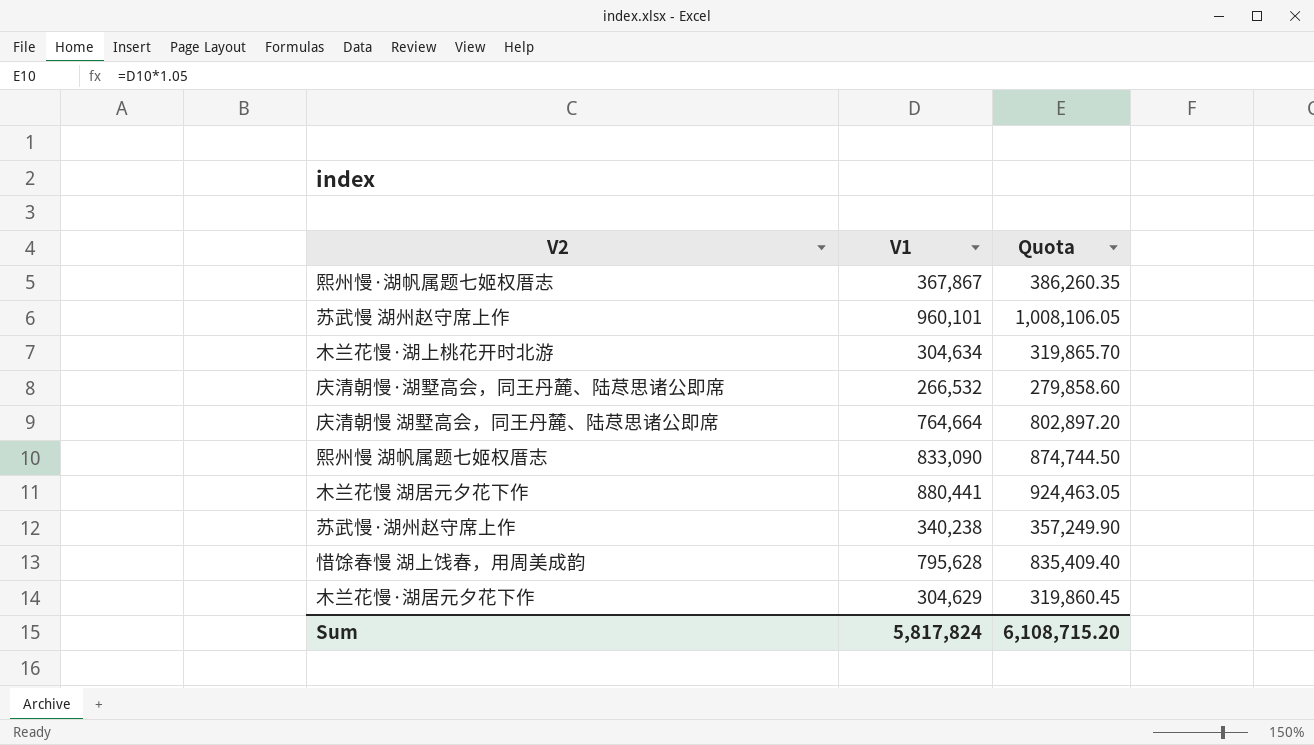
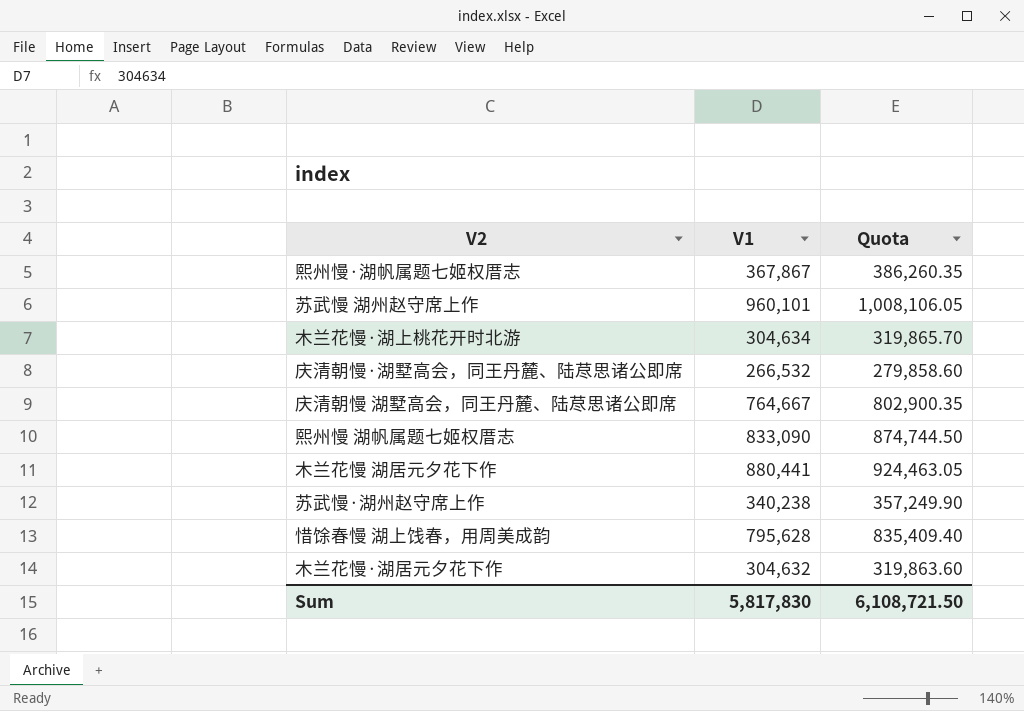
庆清朝慢 湖墅高会，同王丹麓、陆荩思诸公即席 | V1: 764,664 -> 764,667
庆清朝慢 湖墅高会，同王丹麓、陆荩思诸公即席 | Quota: 802,897.20 -> 802,900.35
木兰花慢·湖居元夕花下作 | V1: 304,629 -> 304,632
木兰花慢·湖居元夕花下作 | Quota: 319,860.45 -> 319,863.60
Sum | V1: 5,817,824 -> 5,817,830
Sum | Quota: 6,108,715.20 -> 6,108,721.50

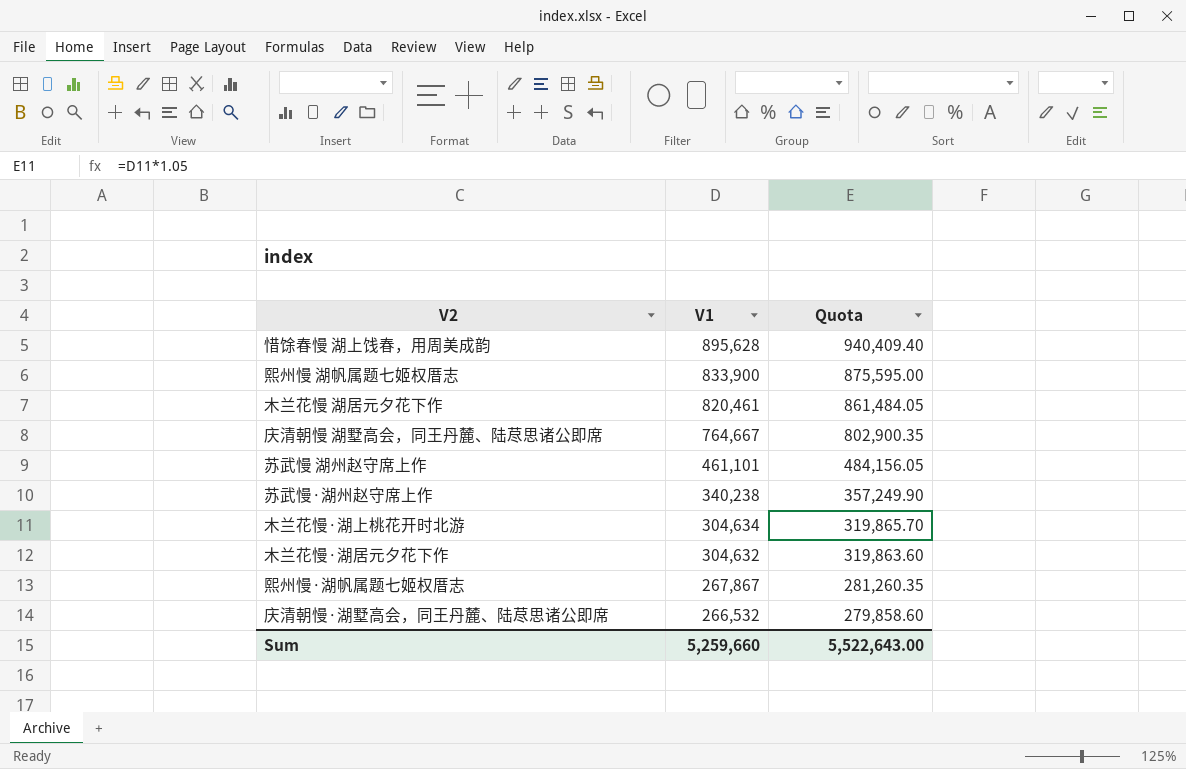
row order: none -> V1 descending
惜馀春慢 湖上饯春，用周美成韵 | V1: 795,628 -> 895,628
惜馀春慢 湖上饯春，用周美成韵 | Quota: 835,409.40 -> 940,409.40
熙州慢 湖帆属题七姬权厝志 | V1: 833,090 -> 833,900
熙州慢 湖帆属题七姬权厝志 | Quota: 874,744.50 -> 875,595.00
木兰花慢 湖居元夕花下作 | V1: 880,441 -> 820,461
木兰花慢 湖居元夕花下作 | Quota: 924,463.05 -> 861,484.05
苏武慢 湖州赵守席上作 | V1: 960,101 -> 461,101
苏武慢 湖州赵守席上作 | Quota: 1,008,106.05 -> 484,156.05
熙州慢·湖帆属题七姬权厝志 | V1: 367,867 -> 267,867
熙州慢·湖帆属题七姬权厝志 | Quota: 386,260.35 -> 281,260.35
Sum | V1: 5,817,830 -> 5,259,660
Sum | Quota: 6,108,721.50 -> 5,522,643.00

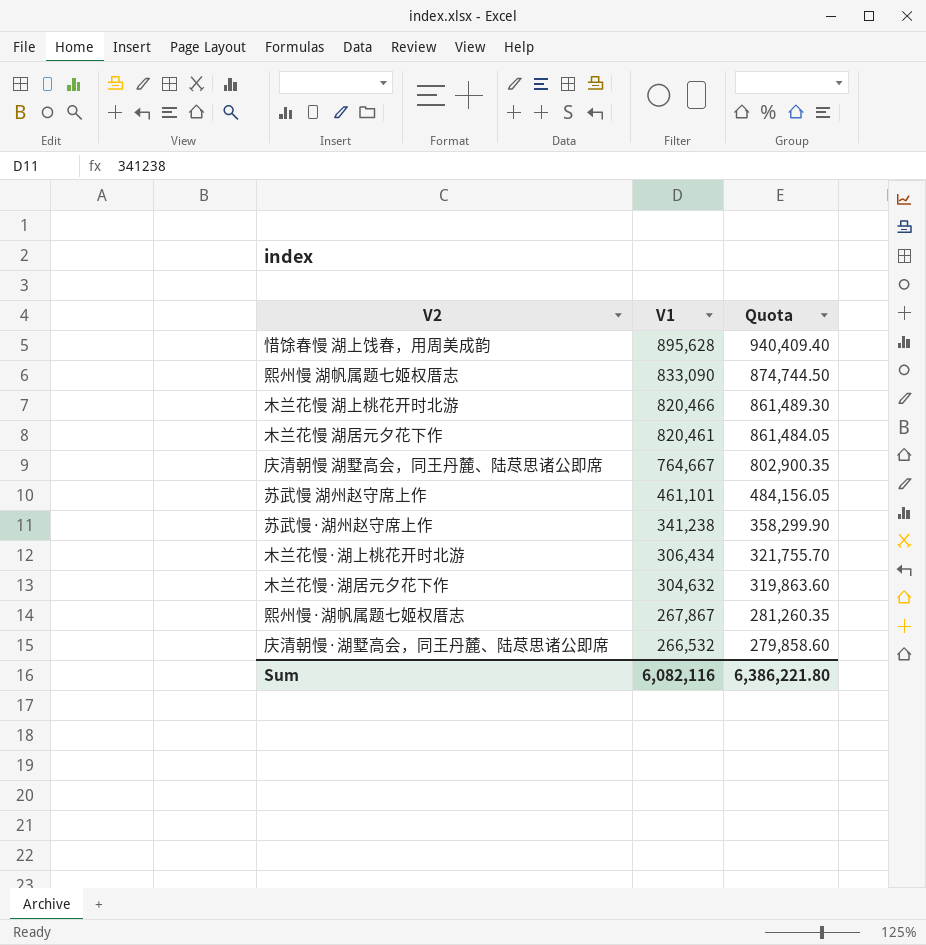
熙州慢 湖帆属题七姬权厝志 | V1: 833,900 -> 833,090
熙州慢 湖帆属题七姬权厝志 | Quota: 875,595.00 -> 874,744.50
row 木兰花慢 湖上桃花开时北游: none -> 820,466 | 861,489.30
苏武慢·湖州赵守席上作 | V1: 340,238 -> 341,238
苏武慢·湖州赵守席上作 | Quota: 357,249.90 -> 358,299.90
木兰花慢·湖上桃花开时北游 | V1: 304,634 -> 306,434
木兰花慢·湖上桃花开时北游 | Quota: 319,865.70 -> 321,755.70
Sum | V1: 5,259,660 -> 6,082,116
Sum | Quota: 5,522,643.00 -> 6,386,221.80

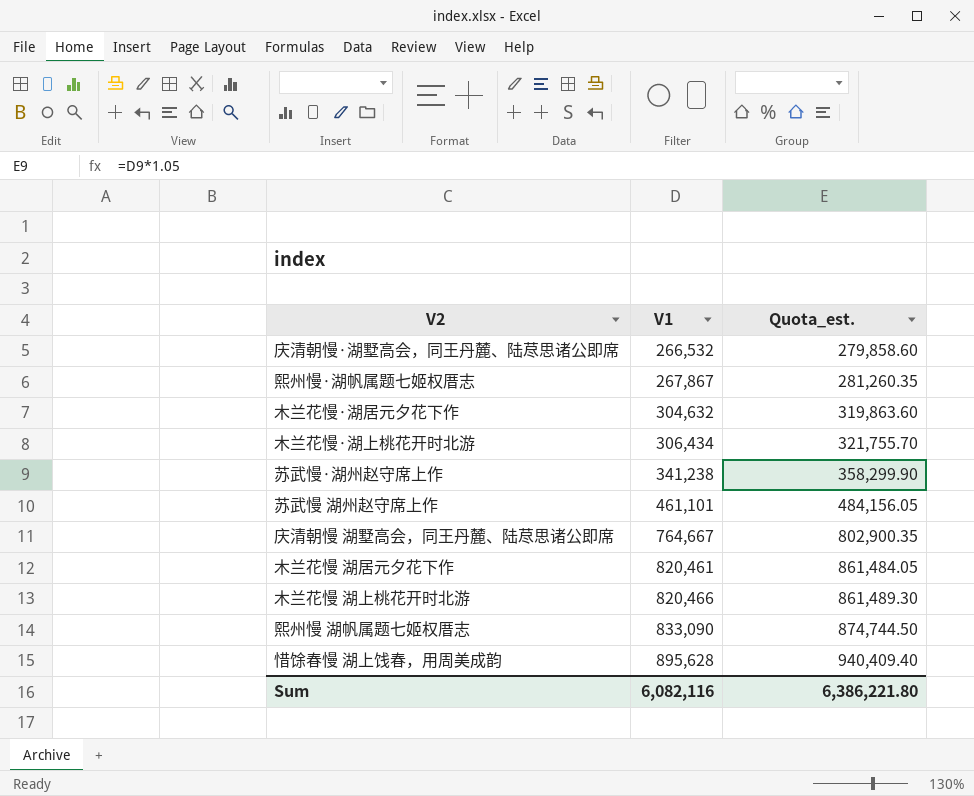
row order: V1 descending -> V1 ascending
column name: Quota -> Quota_est.

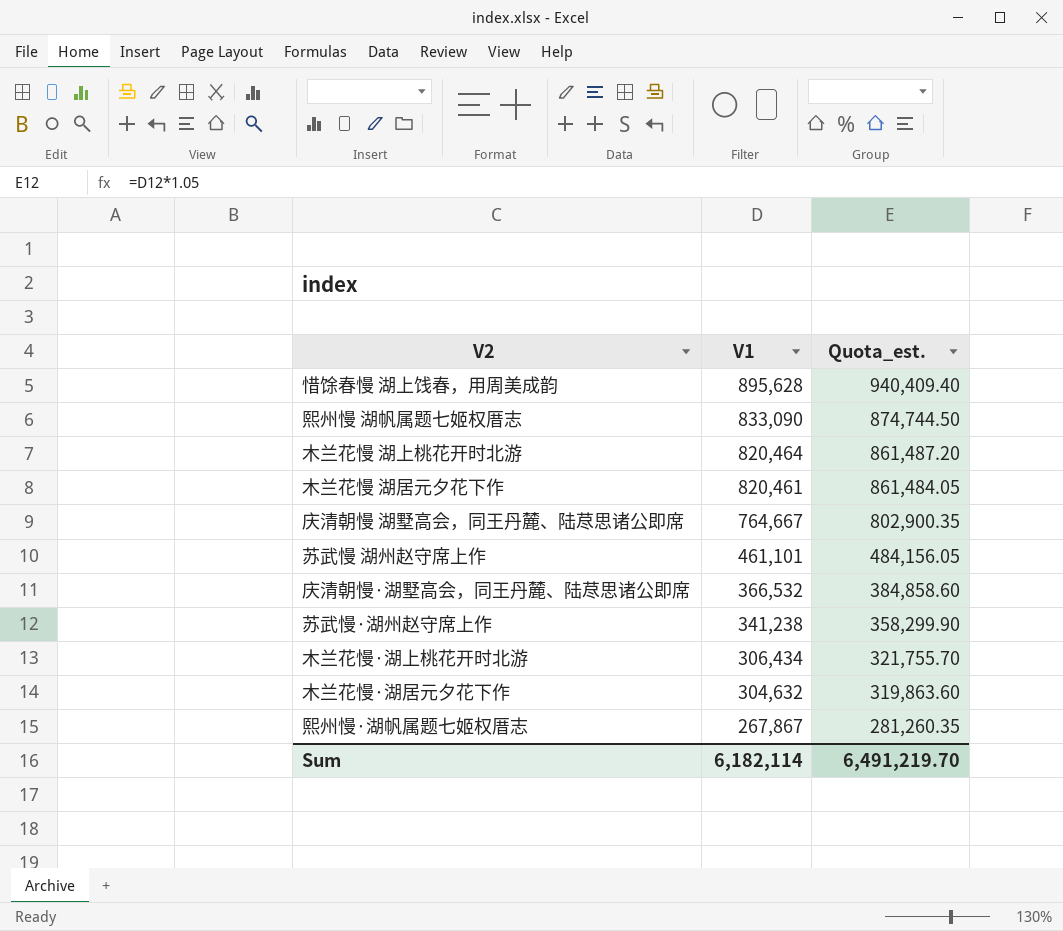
row order: V1 ascending -> V1 descending
木兰花慢 湖上桃花开时北游 | V1: 820,466 -> 820,464
木兰花慢 湖上桃花开时北游 | Quota_est.: 861,489.30 -> 861,487.20
庆清朝慢·湖墅高会，同王丹麓、陆荩思诸公即席 | V1: 266,532 -> 366,532
庆清朝慢·湖墅高会，同王丹麓、陆荩思诸公即席 | Quota_est.: 279,858.60 -> 384,858.60
Sum | V1: 6,082,116 -> 6,182,114
Sum | Quota_est.: 6,386,221.80 -> 6,491,219.70

